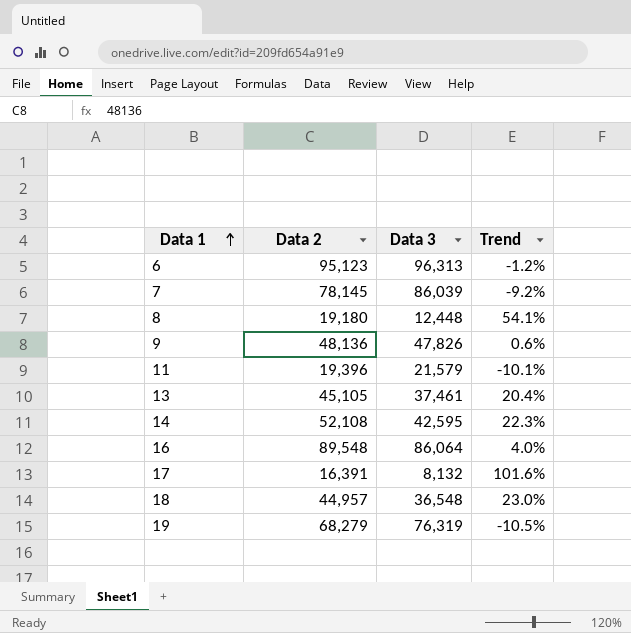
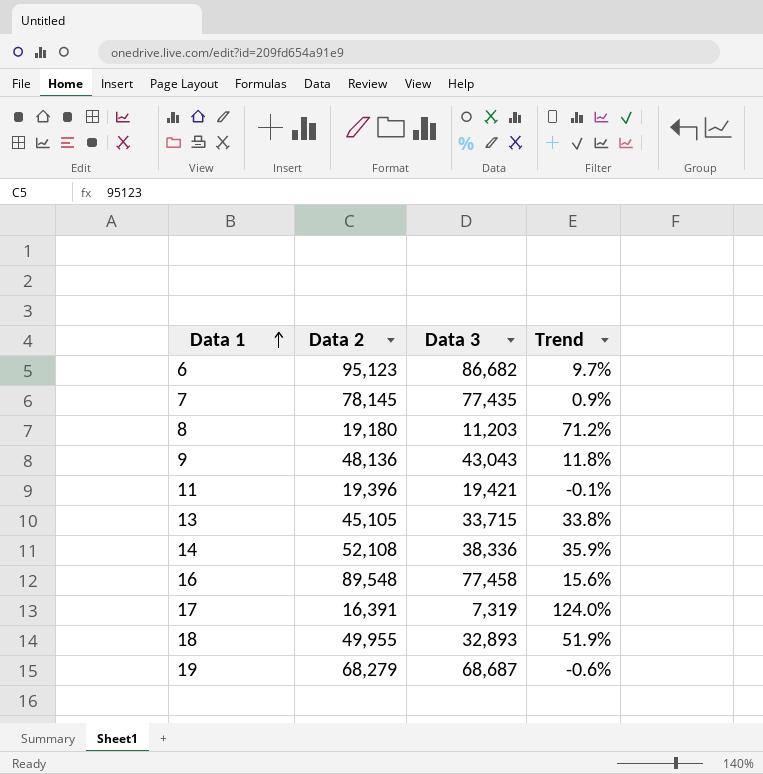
6 | Data 3: 96,313 -> 86,682
6 | Trend: -1.2% -> 9.7%
7 | Data 3: 86,039 -> 77,435
7 | Trend: -9.2% -> 0.9%
8 | Data 3: 12,448 -> 11,203
8 | Trend: 54.1% -> 71.2%
9 | Data 3: 47,826 -> 43,043
9 | Trend: 0.6% -> 11.8%
11 | Data 3: 21,579 -> 19,421
11 | Trend: -10.1% -> -0.1%
13 | Data 3: 37,461 -> 33,715
13 | Trend: 20.4% -> 33.8%
14 | Data 3: 42,595 -> 38,336
14 | Trend: 22.3% -> 35.9%
16 | Data 3: 86,064 -> 77,458
16 | Trend: 4.0% -> 15.6%
17 | Data 3: 8,132 -> 7,319
17 | Trend: 101.6% -> 124.0%
18 | Data 2: 44,957 -> 49,955
18 | Data 3: 36,548 -> 32,893
18 | Trend: 23.0% -> 51.9%
19 | Data 3: 76,319 -> 68,687
19 | Trend: -10.5% -> -0.6%

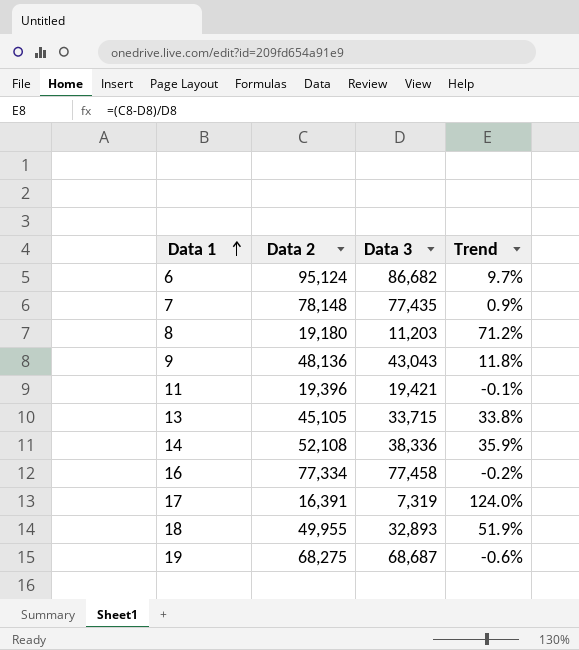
6 | Data 2: 95,123 -> 95,124
7 | Data 2: 78,145 -> 78,148
16 | Data 2: 89,548 -> 77,334
16 | Trend: 15.6% -> -0.2%
19 | Data 2: 68,279 -> 68,275

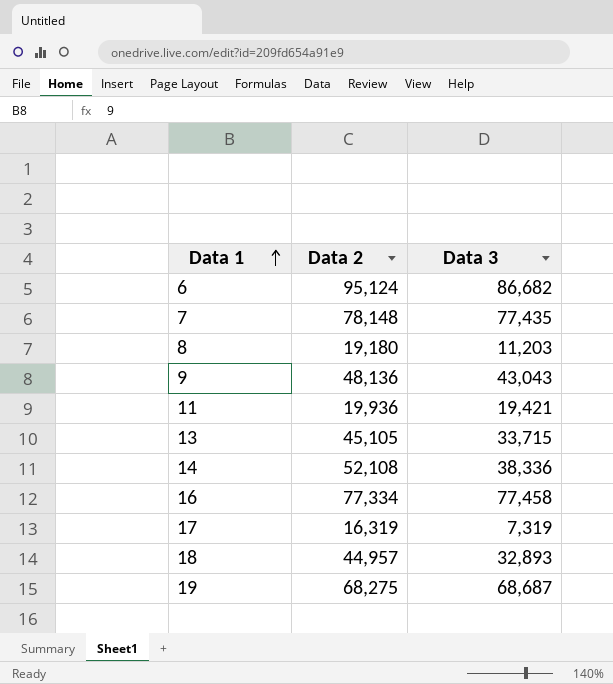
column Trend | formula: ([Data 2] - [Data 3]) / [Data 3] -> none
11 | Data 2: 19,396 -> 19,936
17 | Data 2: 16,391 -> 16,319
18 | Data 2: 49,955 -> 44,957

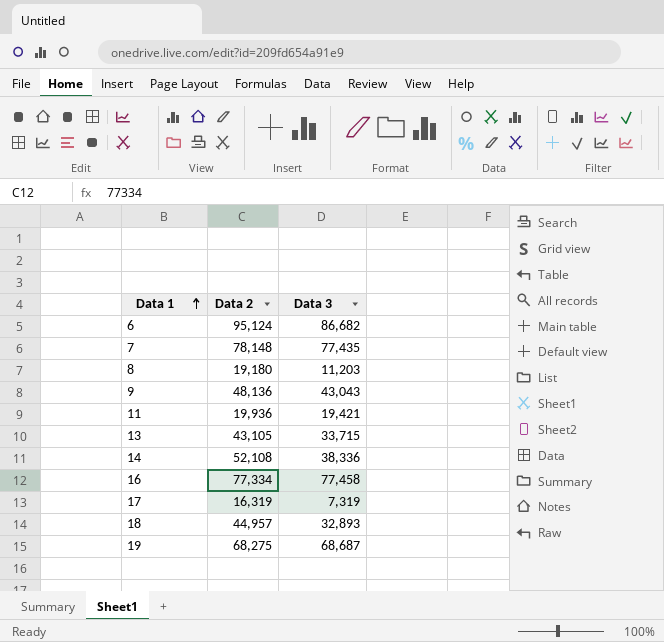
13 | Data 2: 45,105 -> 43,105

